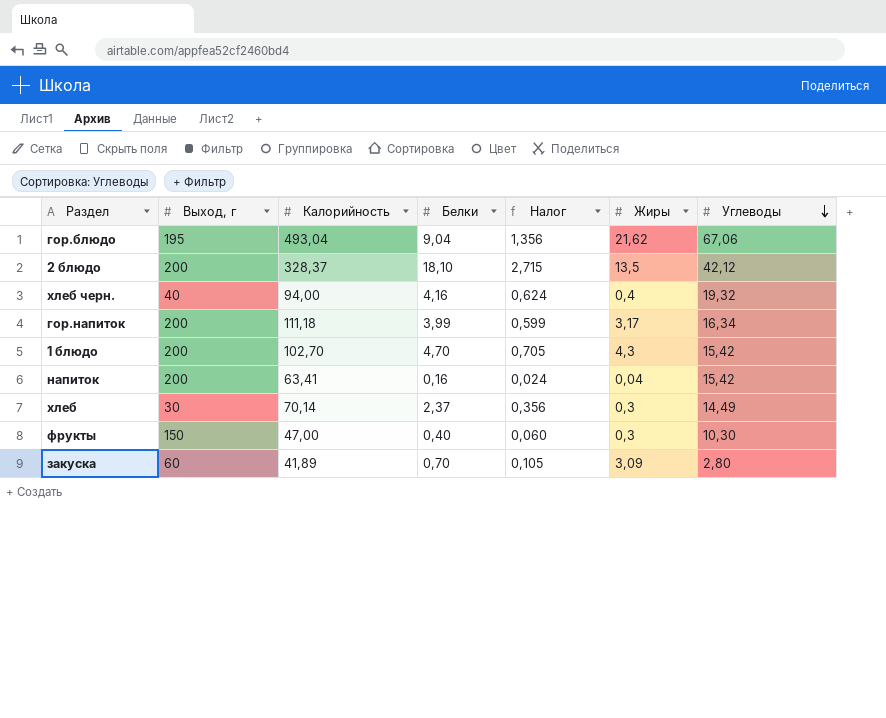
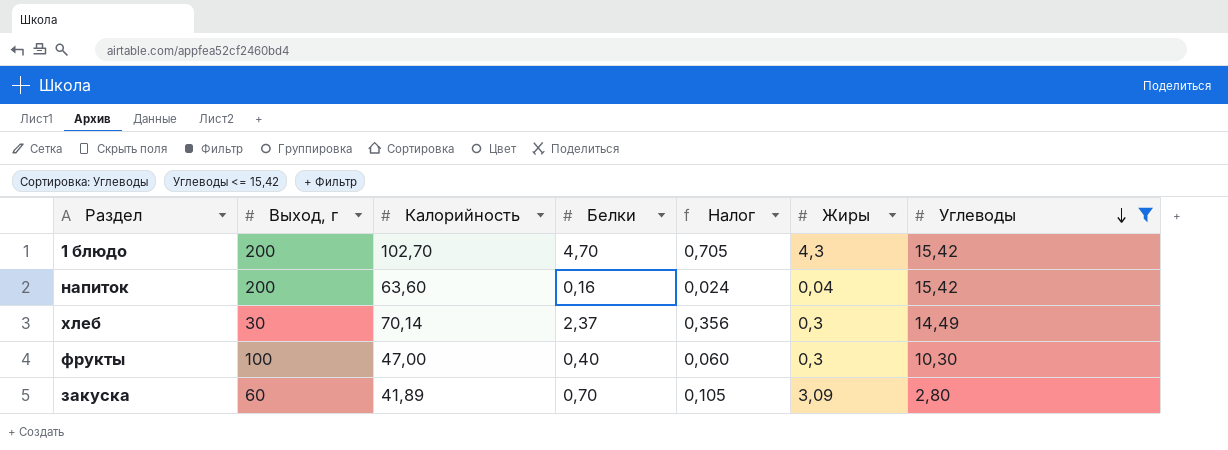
filter: none -> Углеводы <= 15,42
напиток | Калорийность: 63,41 -> 63,60
фрукты | Выход, г: 150 -> 100

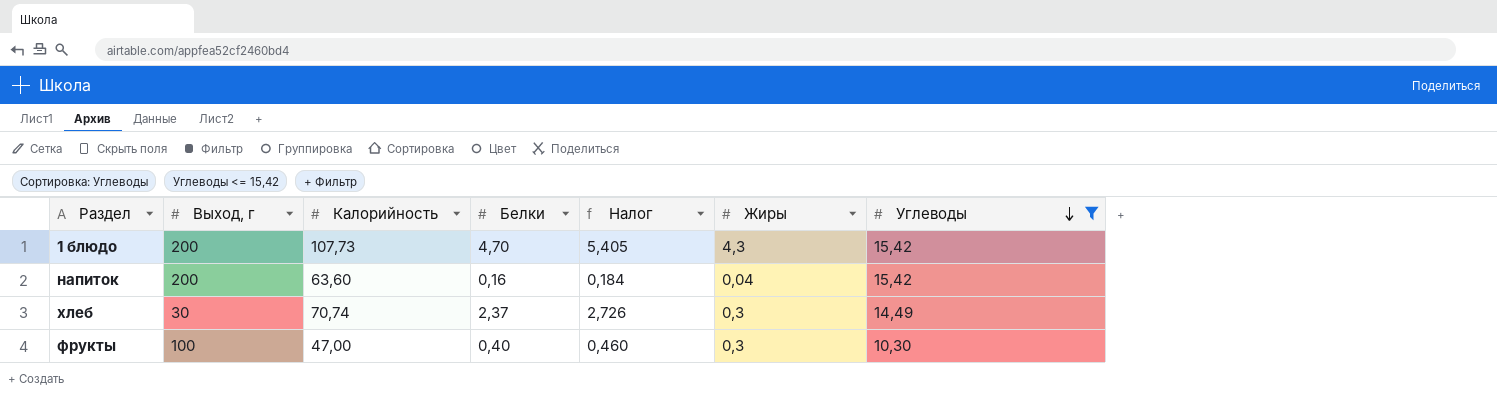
column Налог | formula: [Белки] * 0,15 -> [Белки] * 1,15
row закуска: 60 | 41,89 | 0,70 | 0,105 | 3,09 | 2,80 -> none
1 блюдо | Калорийность: 102,70 -> 107,73
хлеб | Калорийность: 70,14 -> 70,74

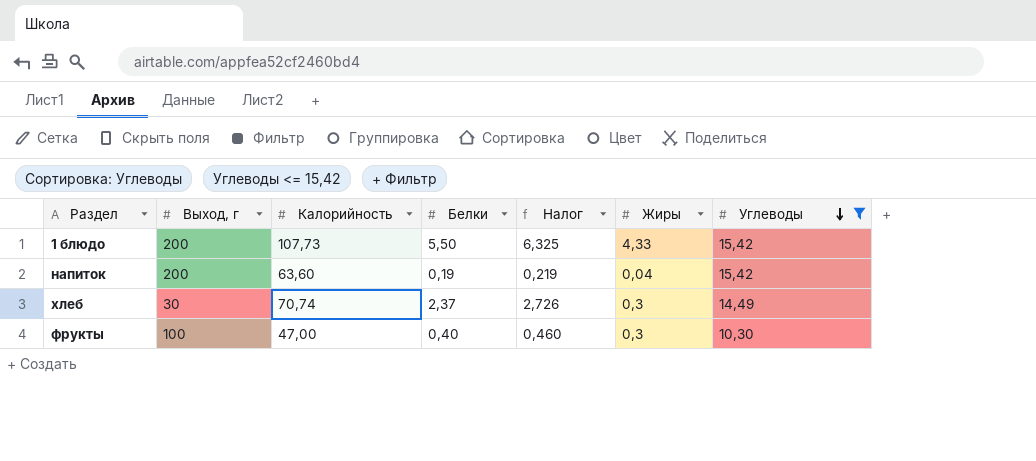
1 блюдо | Белки: 4,70 -> 5,50
1 блюдо | Налог: 5,405 -> 6,325
1 блюдо | Жиры: 4,3 -> 4,33
напиток | Белки: 0,16 -> 0,19
напиток | Налог: 0,184 -> 0,219

